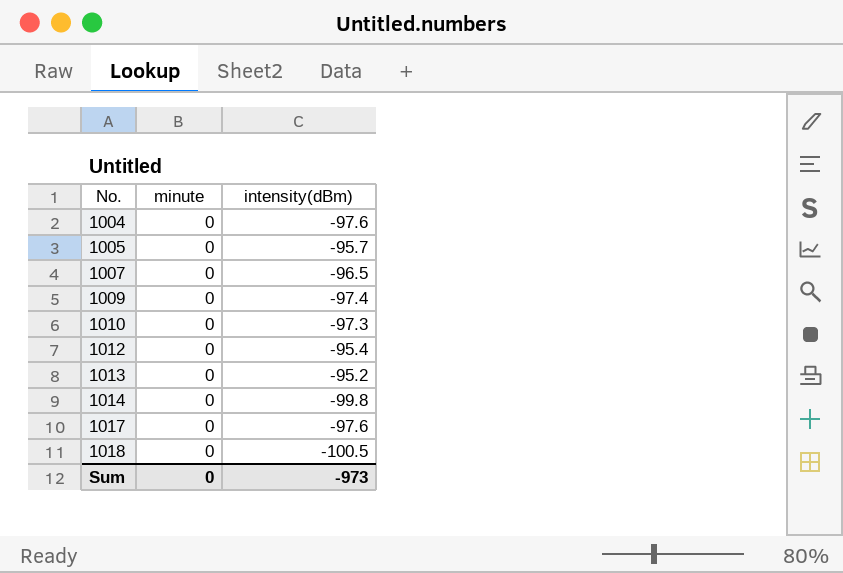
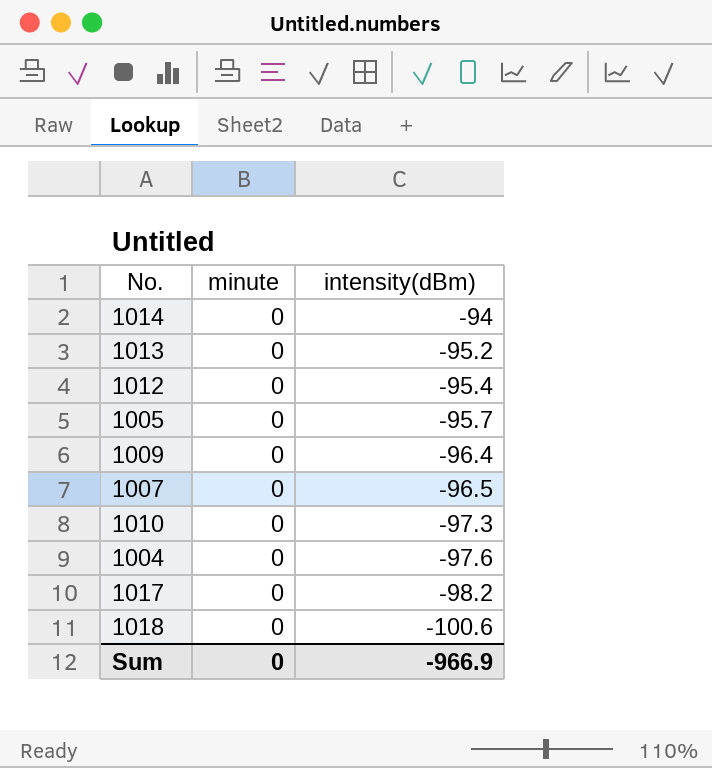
row order: No. ascending -> intensity(dBm) descending
1014 | intensity(dBm): -99.8 -> -94
1009 | intensity(dBm): -97.4 -> -96.4
1017 | intensity(dBm): -97.6 -> -98.2
1018 | intensity(dBm): -100.5 -> -100.6
Sum | intensity(dBm): -973 -> -966.9

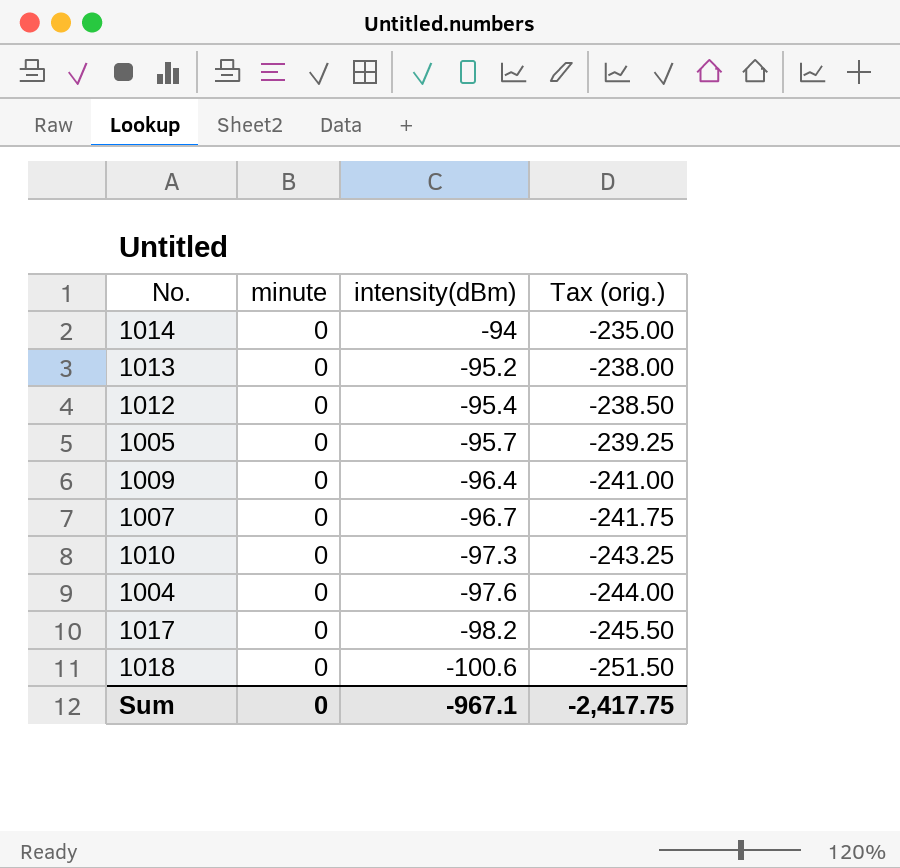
column Tax (orig.) | formula: none -> [intensity(dBm)] * 2.5
1007 | intensity(dBm): -96.5 -> -96.7
Sum | intensity(dBm): -966.9 -> -967.1

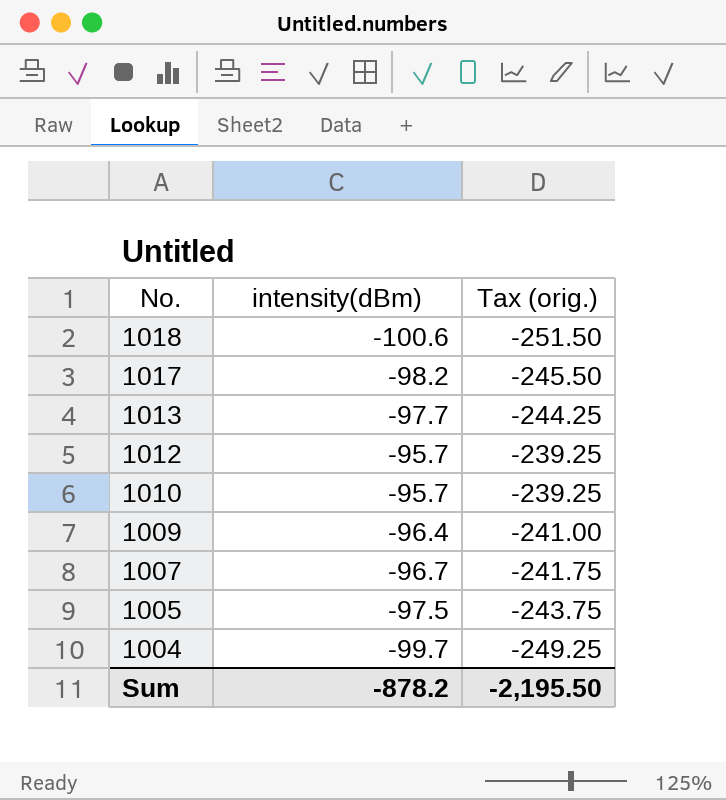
row order: intensity(dBm) descending -> No. descending
column minute | position: 2 -> none
row 1014: 0 | -94 | -235.00 -> none
1013 | intensity(dBm): -95.2 -> -97.7
1013 | Tax (orig.): -238.00 -> -244.25
1012 | intensity(dBm): -95.4 -> -95.7
1012 | Tax (orig.): -238.50 -> -239.25
1010 | intensity(dBm): -97.3 -> -95.7
1010 | Tax (orig.): -243.25 -> -239.25
1005 | intensity(dBm): -95.7 -> -97.5
1005 | Tax (orig.): -239.25 -> -243.75
1004 | intensity(dBm): -97.6 -> -99.7
1004 | Tax (orig.): -244.00 -> -249.25
Sum | intensity(dBm): -967.1 -> -878.2
Sum | Tax (orig.): -2,417.75 -> -2,195.50

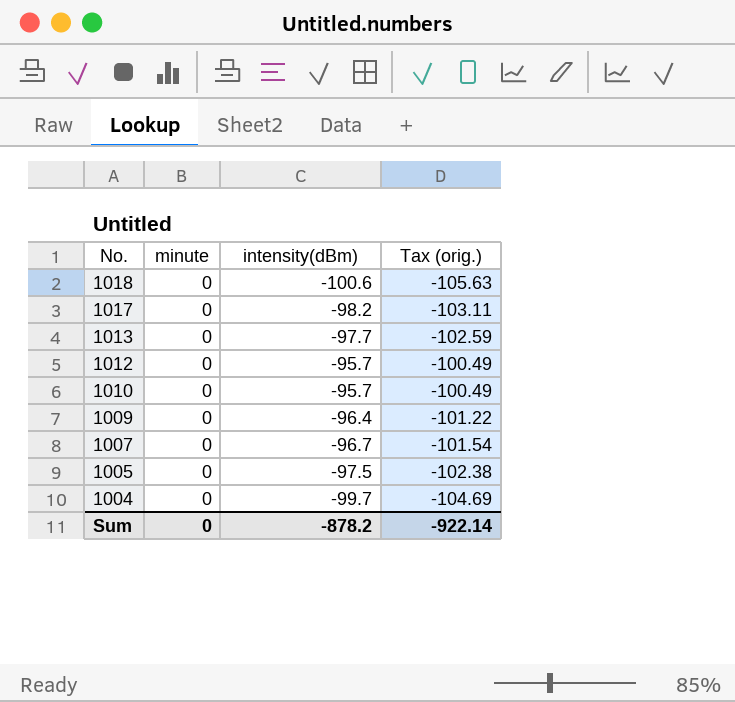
column minute | position: none -> 2
column Tax (orig.) | formula: [intensity(dBm)] * 2.5 -> [intensity(dBm)] * 1.05
Sum | Tax (orig.): -2,195.50 -> -922.14

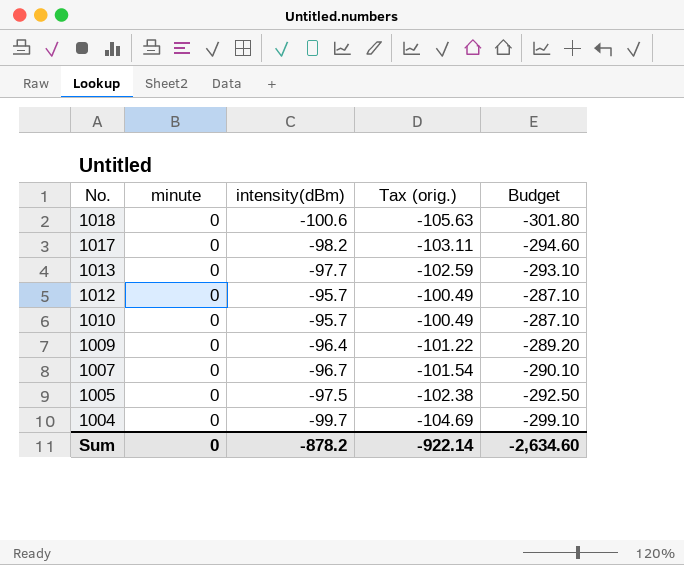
column Budget | formula: none -> [intensity(dBm)] * 3

